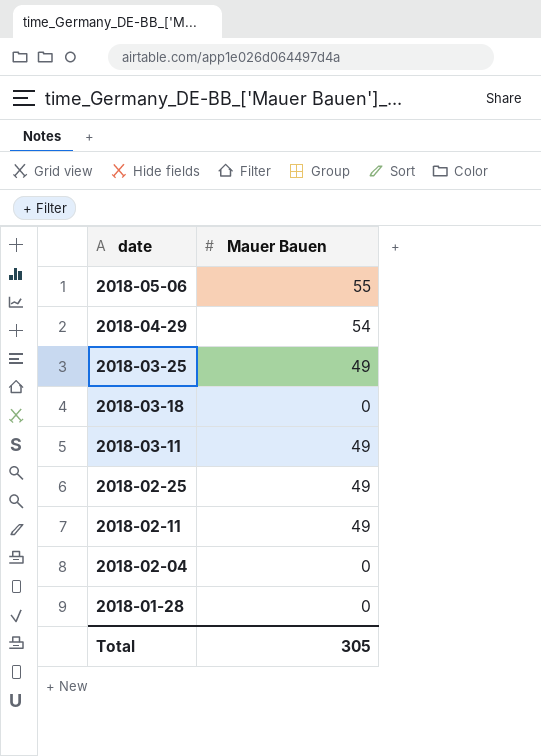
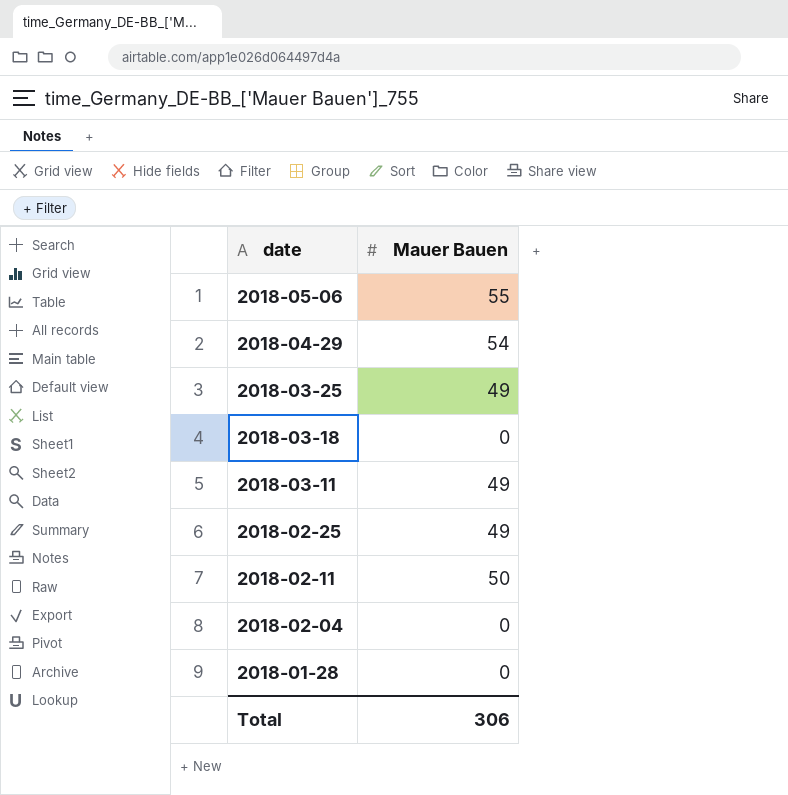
2018-02-11 | Mauer Bauen: 49 -> 50
Total | Mauer Bauen: 305 -> 306

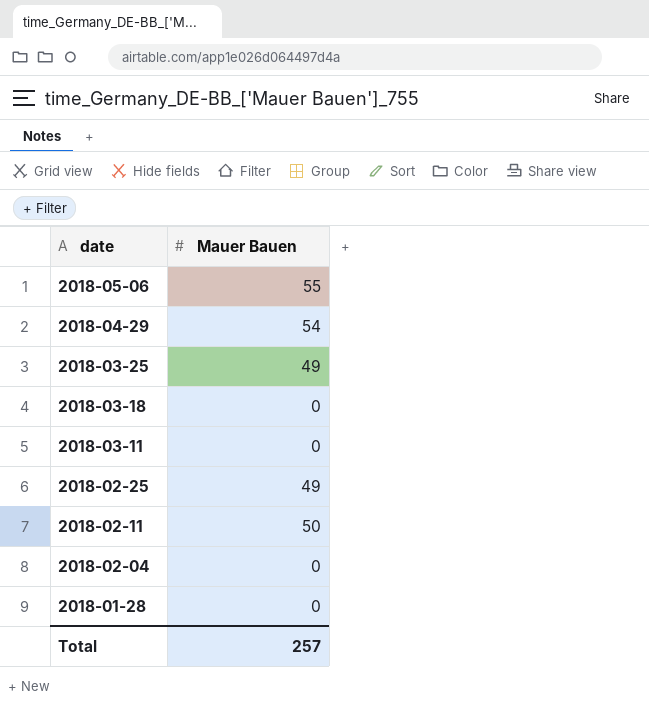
2018-03-11 | Mauer Bauen: 49 -> 0
Total | Mauer Bauen: 306 -> 257

